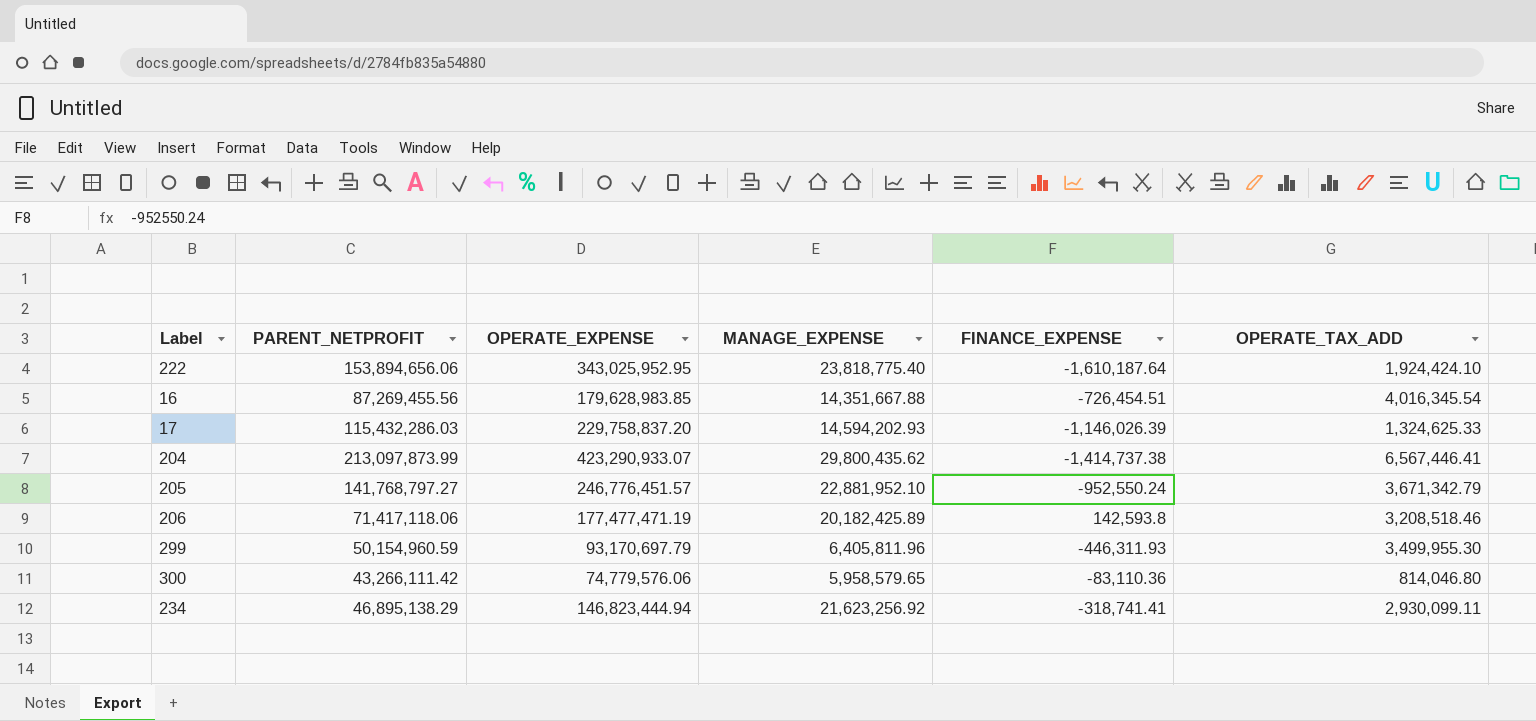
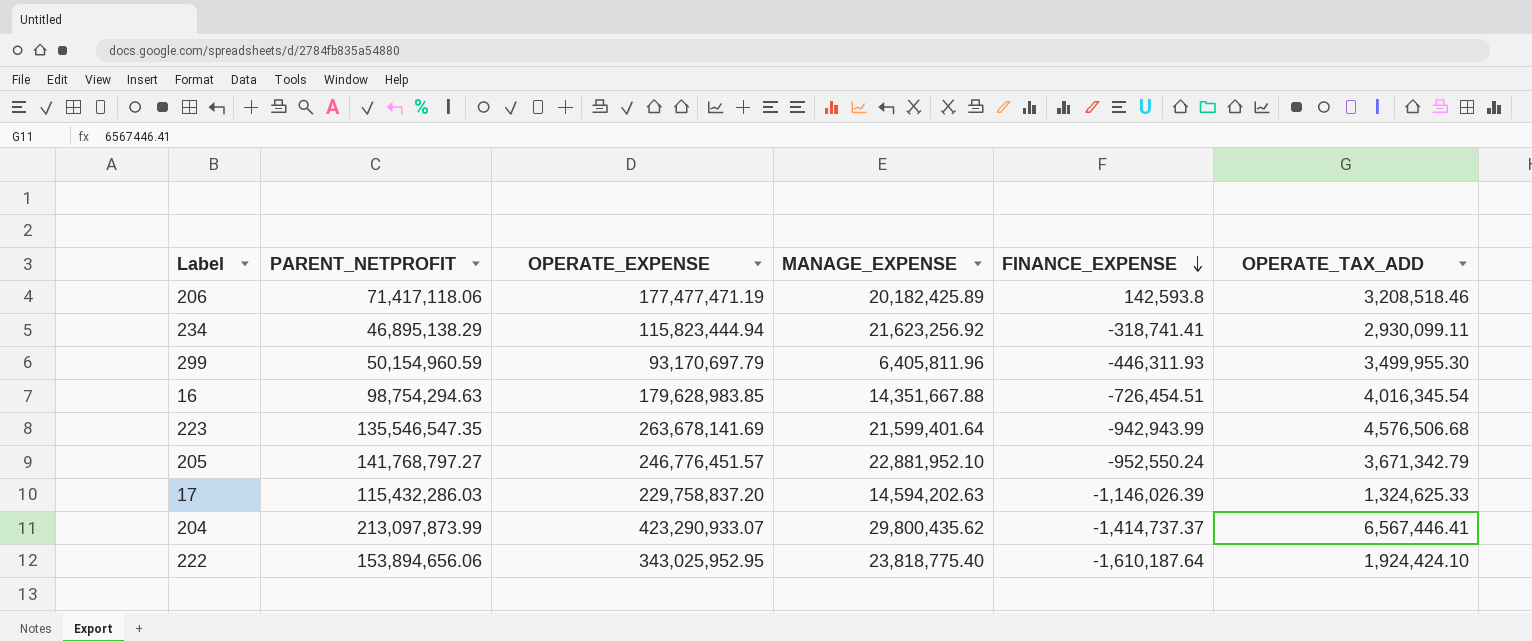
row order: none -> FINANCE_EXPENSE descending
row 300: 43,266,111.42 | 74,779,576.06 | 5,958,579.65 | -83,110.36 | 814,046.80 -> none
234 | OPERATE_EXPENSE: 146,823,444.94 -> 115,823,444.94
16 | PARENT_NETPROFIT: 87,269,455.56 -> 98,754,294.63
row 223: none -> 135,546,547.35 | 263,678,141.69 | 21,599,401.64 | -942,943.99 | 4,576,506.68
17 | MANAGE_EXPENSE: 14,594,202.93 -> 14,594,202.63
204 | FINANCE_EXPENSE: -1,414,737.38 -> -1,414,737.37

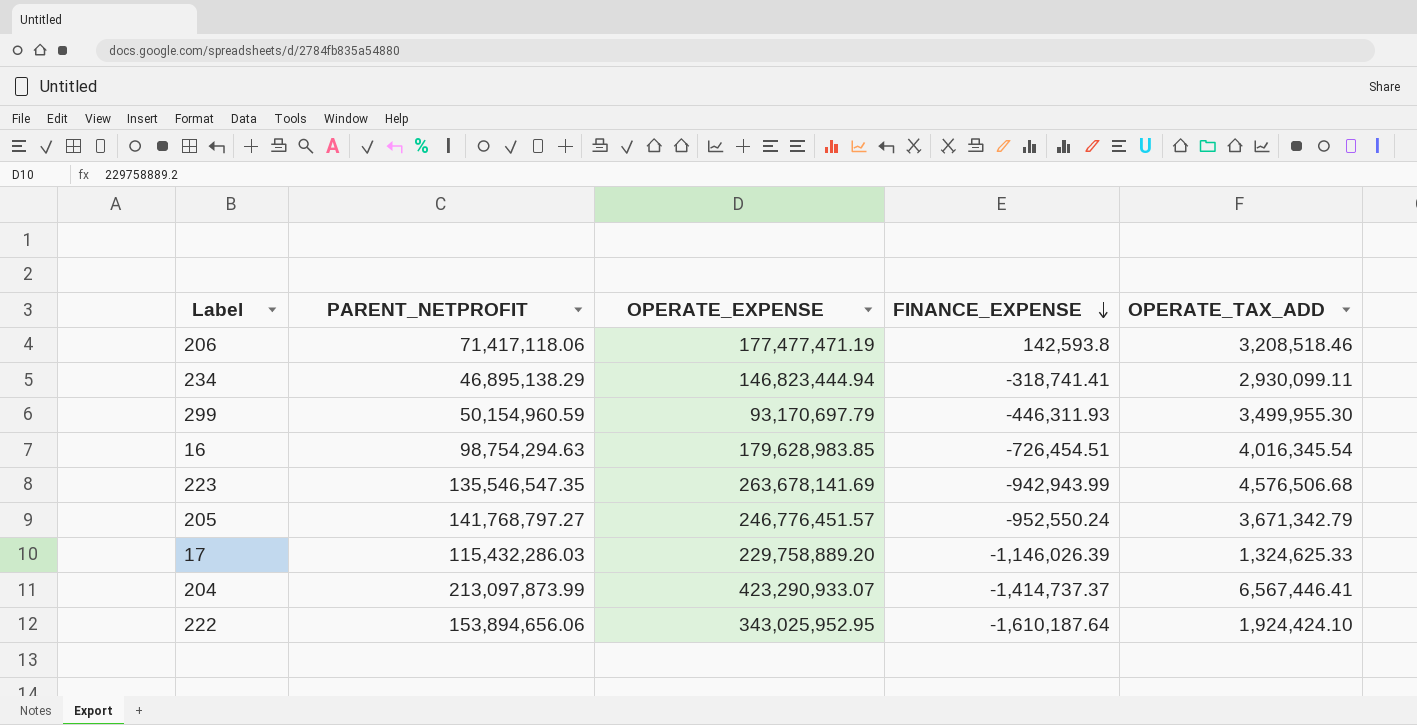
column MANAGE_EXPENSE | position: 4 -> none
234 | OPERATE_EXPENSE: 115,823,444.94 -> 146,823,444.94
17 | OPERATE_EXPENSE: 229,758,837.20 -> 229,758,889.20

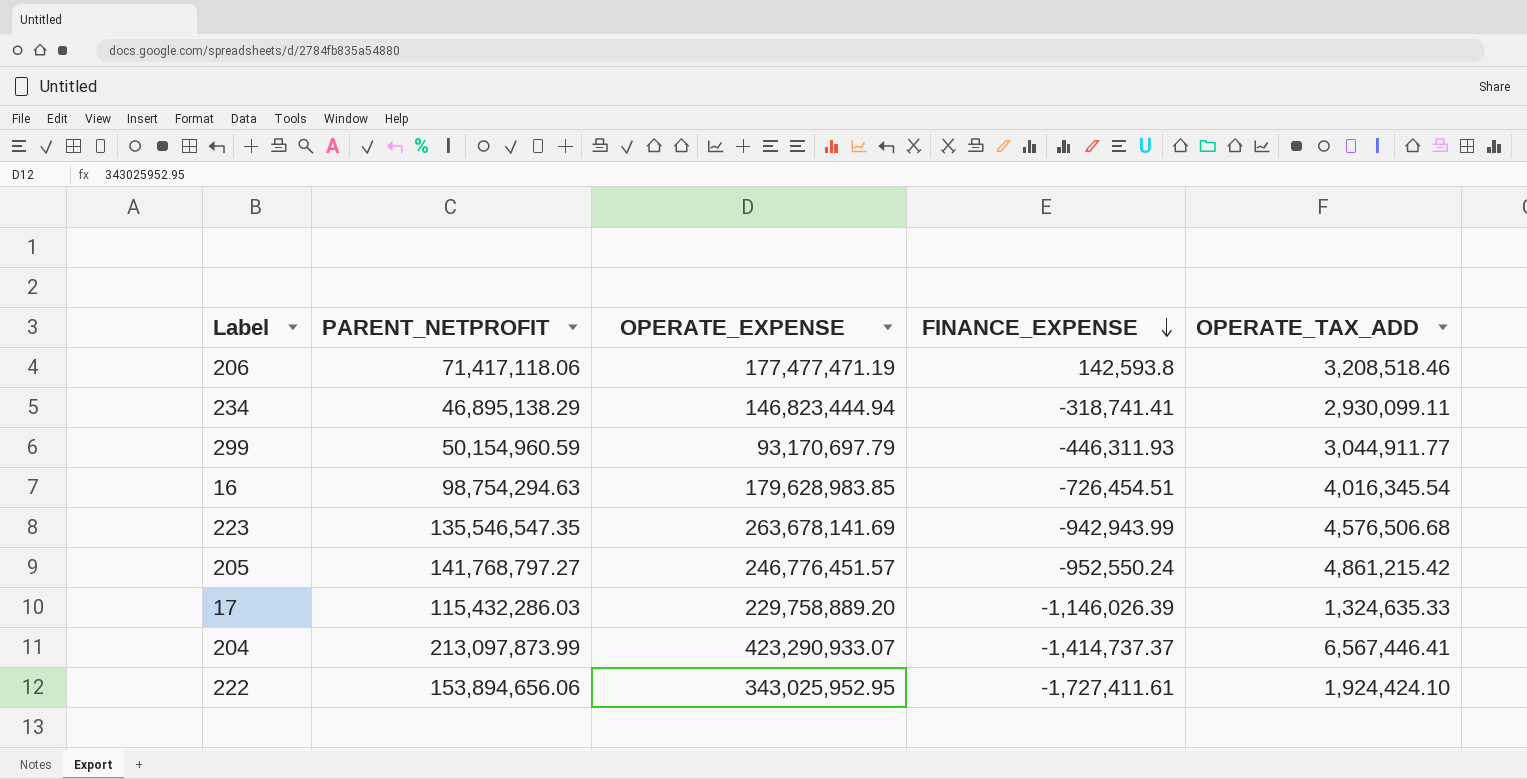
299 | OPERATE_TAX_ADD: 3,499,955.30 -> 3,044,911.77
205 | OPERATE_TAX_ADD: 3,671,342.79 -> 4,861,215.42
17 | OPERATE_TAX_ADD: 1,324,625.33 -> 1,324,635.33
222 | FINANCE_EXPENSE: -1,610,187.64 -> -1,727,411.61

